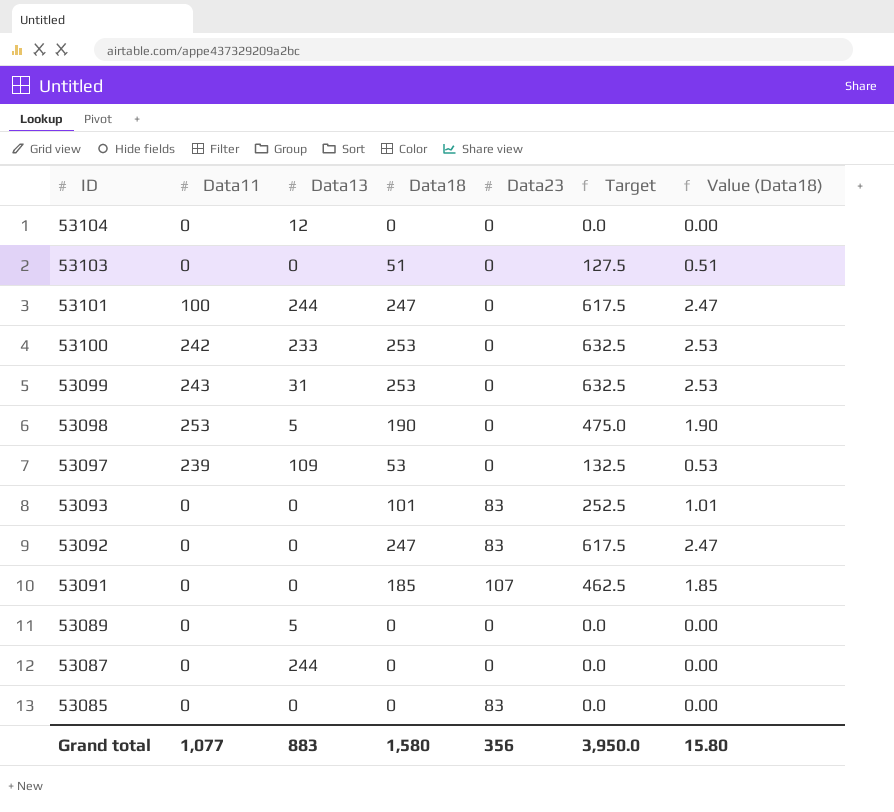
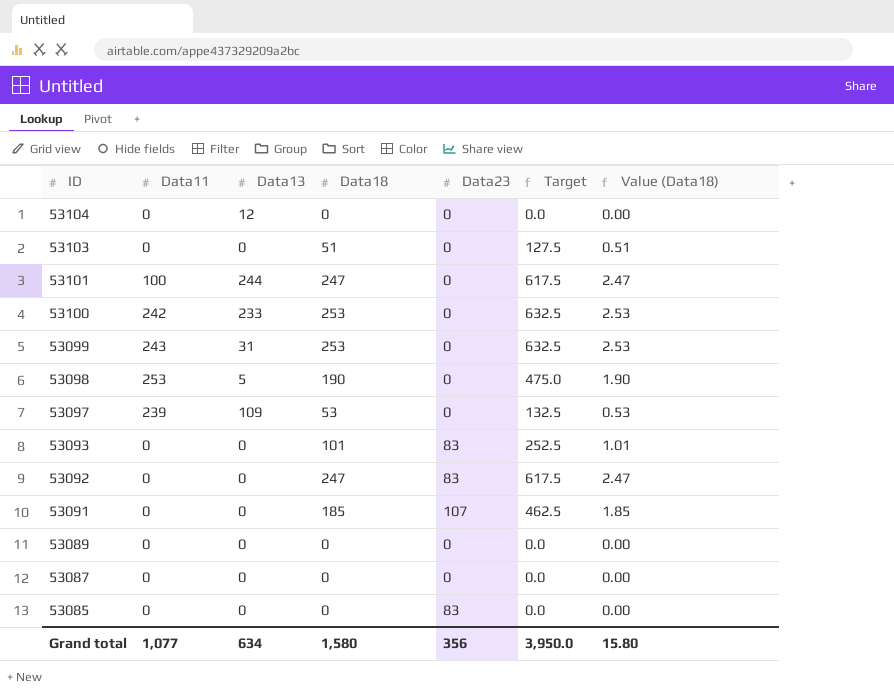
53089 | Data13: 5 -> 0
53087 | Data13: 244 -> 0
Grand total | Data13: 883 -> 634

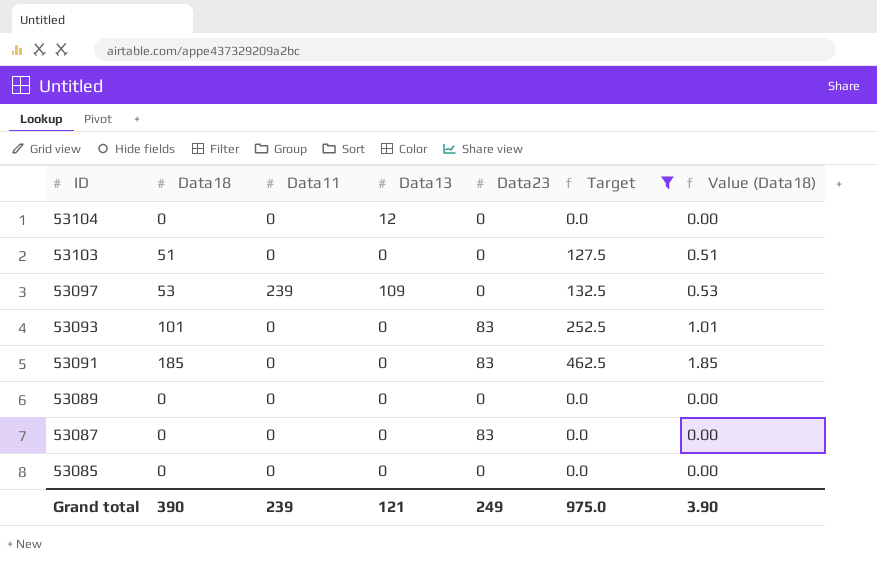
filter: none -> Target <= 462.5
column Data18 | position: 4 -> 2
53091 | Data23: 107 -> 83
53087 | Data23: 0 -> 83
53085 | Data23: 83 -> 0
Grand total | Data18: 1,580 -> 390
Grand total | Data11: 1,077 -> 239
Grand total | Data13: 634 -> 121
Grand total | Data23: 356 -> 249
Grand total | Target: 3,950.0 -> 975.0
Grand total | Value (Data18): 15.80 -> 3.90

